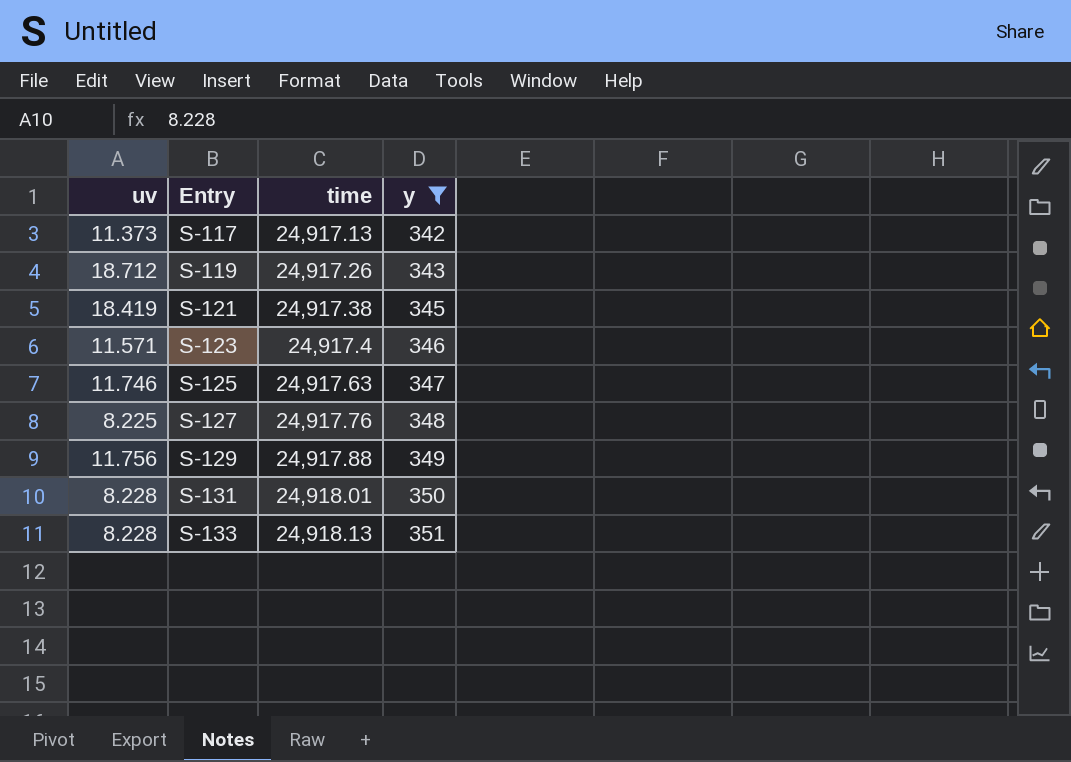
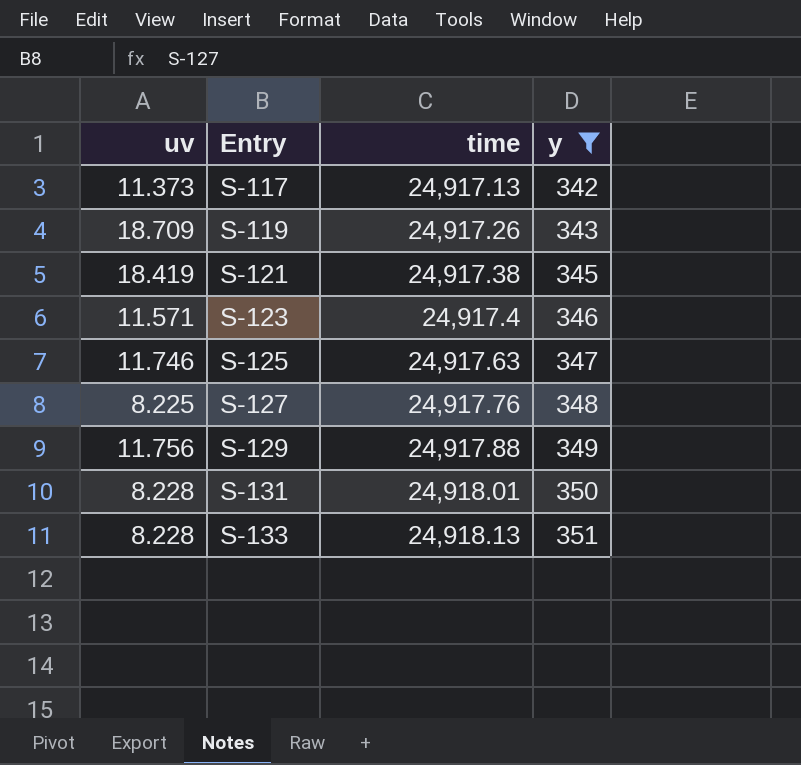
S-119 | uv: 18.712 -> 18.709

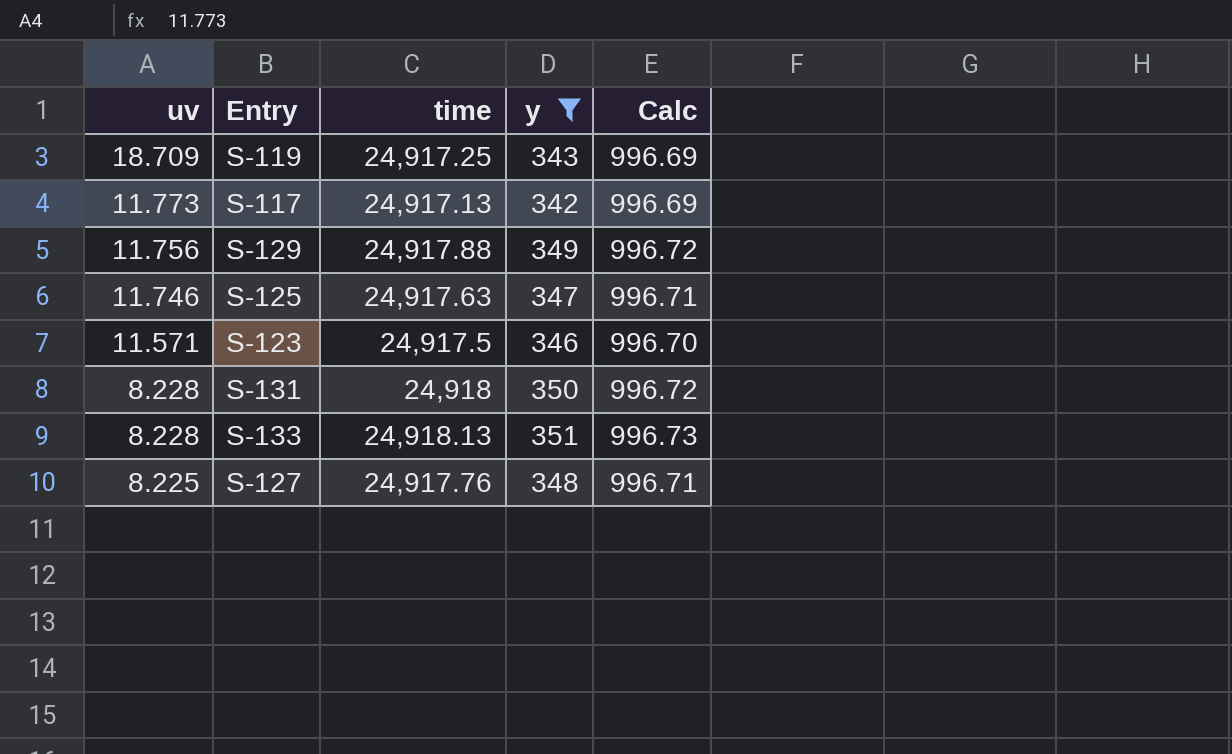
row order: Entry ascending -> uv descending
column Calc | formula: none -> [time] * 0.04
row S-121: 18.419 | 24,917.38 | 345 -> none
S-119 | time: 24,917.26 -> 24,917.25
S-117 | uv: 11.373 -> 11.773
S-123 | time: 24,917.4 -> 24,917.5
S-131 | time: 24,918.01 -> 24,918

